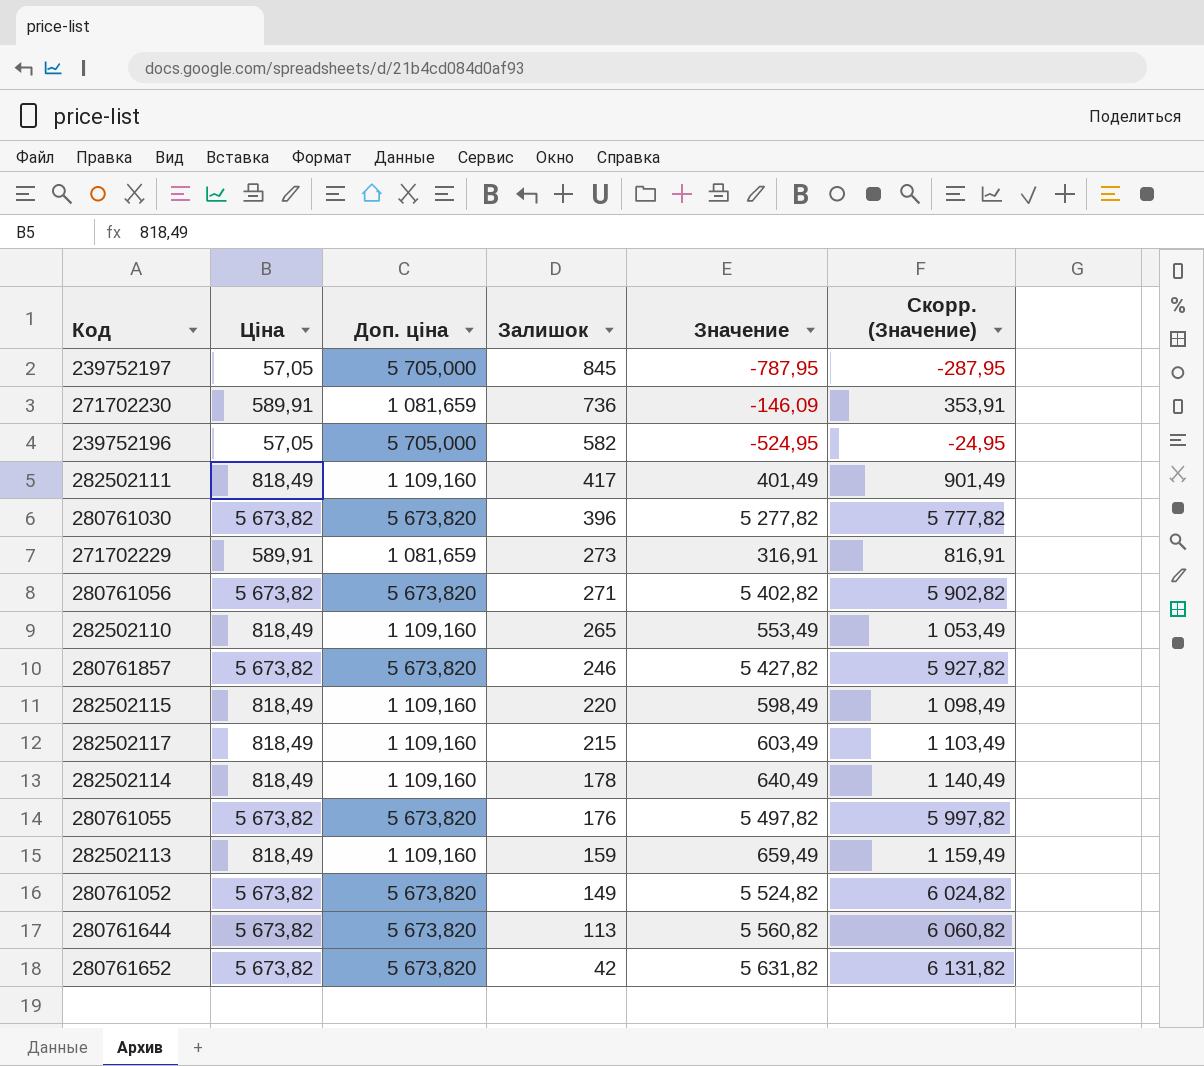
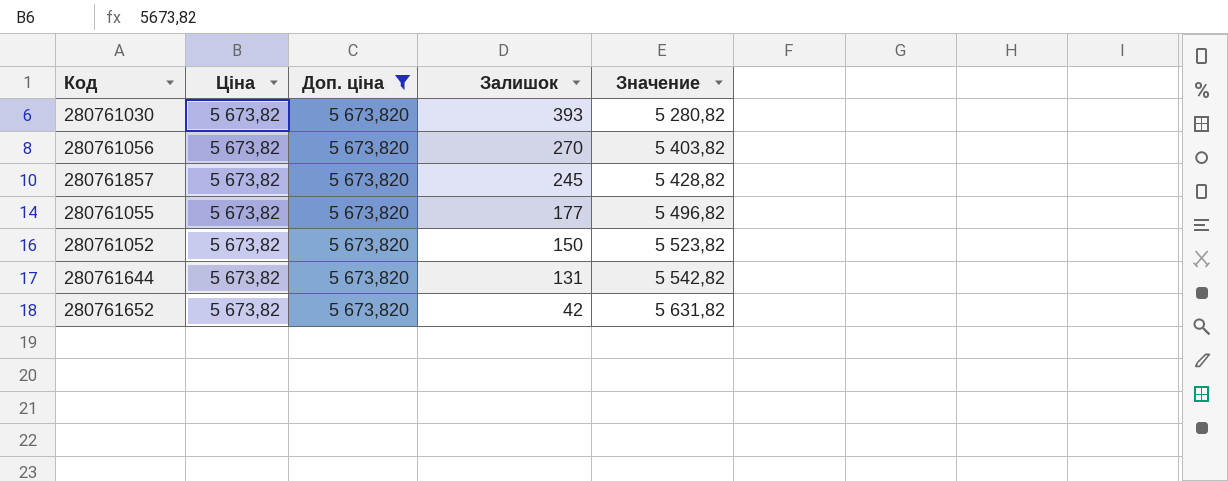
filter: none -> Доп. ціна = 5 673,820
column Скорр. (Значение) | formula: [Значение] + 500 -> none
280761030 | Залишок: 396 -> 393
280761030 | Значение: 5 277,82 -> 5 280,82
280761056 | Залишок: 271 -> 270
280761056 | Значение: 5 402,82 -> 5 403,82
280761857 | Залишок: 246 -> 245
280761857 | Значение: 5 427,82 -> 5 428,82
280761055 | Залишок: 176 -> 177
280761055 | Значение: 5 497,82 -> 5 496,82
280761052 | Залишок: 149 -> 150
280761052 | Значение: 5 524,82 -> 5 523,82
280761644 | Залишок: 113 -> 131
280761644 | Значение: 5 560,82 -> 5 542,82

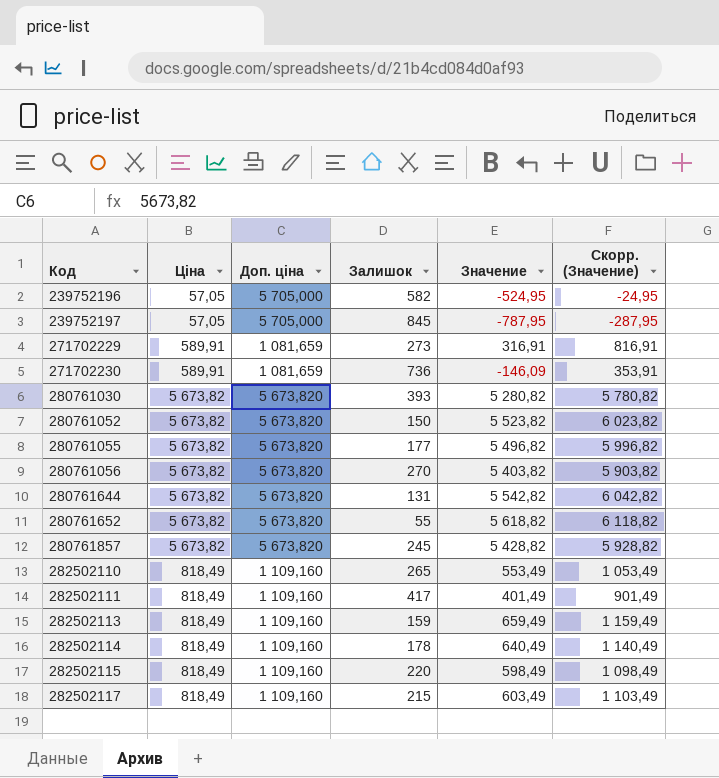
filter: Доп. ціна = 5 673,820 -> none
row order: Залишок descending -> Код ascending
column Скорр. (Значение) | formula: none -> [Значение] + 500
280761652 | Залишок: 42 -> 55
280761652 | Значение: 5 631,82 -> 5 618,82

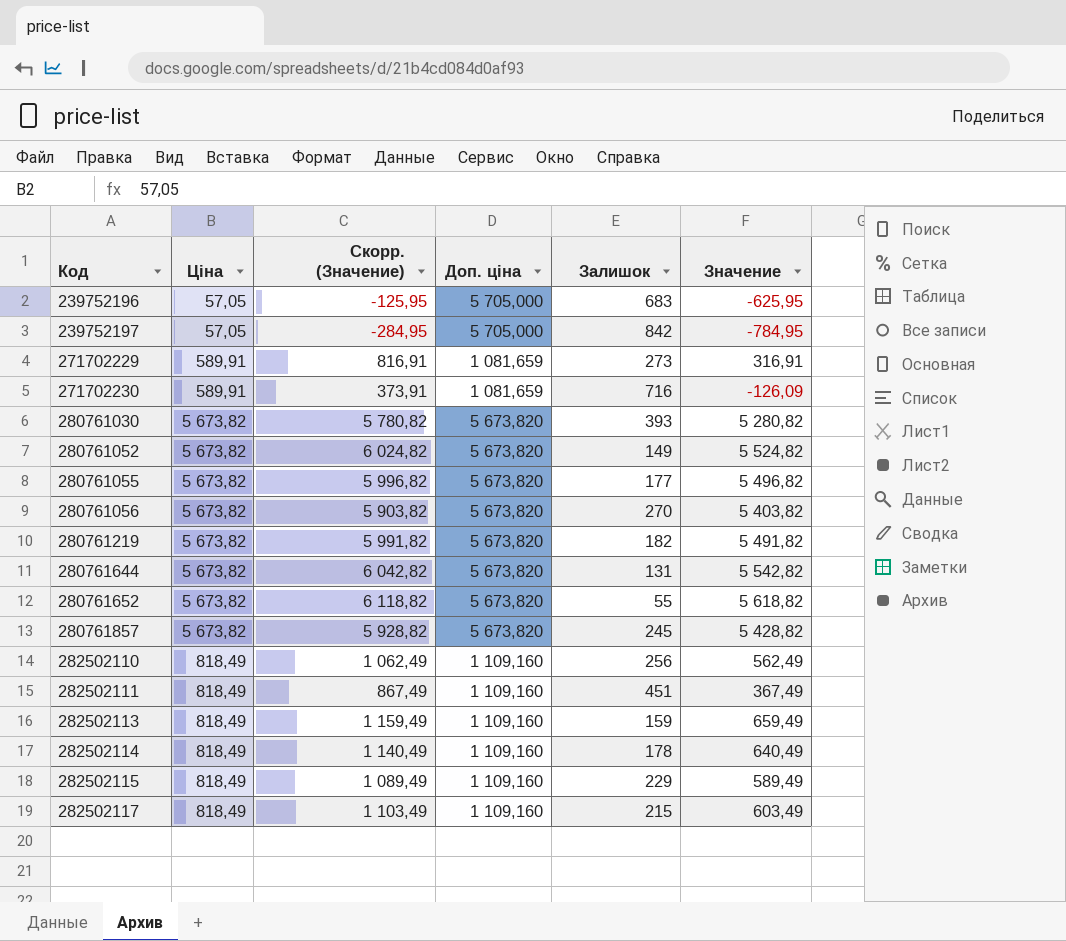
column Скорр. (Значение) | position: 6 -> 3
239752196 | Скорр. (Значение): -24,95 -> -125,95
239752196 | Залишок: 582 -> 683
239752196 | Значение: -524,95 -> -625,95
239752197 | Скорр. (Значение): -287,95 -> -284,95
239752197 | Залишок: 845 -> 842
239752197 | Значение: -787,95 -> -784,95
271702230 | Скорр. (Значение): 353,91 -> 373,91
271702230 | Залишок: 736 -> 716
271702230 | Значение: -146,09 -> -126,09
280761052 | Скорр. (Значение): 6 023,82 -> 6 024,82
280761052 | Залишок: 150 -> 149
280761052 | Значение: 5 523,82 -> 5 524,82
row 280761219: none -> 5 673,82 | 5 991,82 | 5 673,820 | 182 | 5 491,82
282502110 | Скорр. (Значение): 1 053,49 -> 1 062,49
282502110 | Залишок: 265 -> 256
282502110 | Значение: 553,49 -> 562,49
282502111 | Скорр. (Значение): 901,49 -> 867,49
282502111 | Залишок: 417 -> 451
282502111 | Значение: 401,49 -> 367,49
282502115 | Скорр. (Значение): 1 098,49 -> 1 089,49
282502115 | Залишок: 220 -> 229
282502115 | Значение: 598,49 -> 589,49

